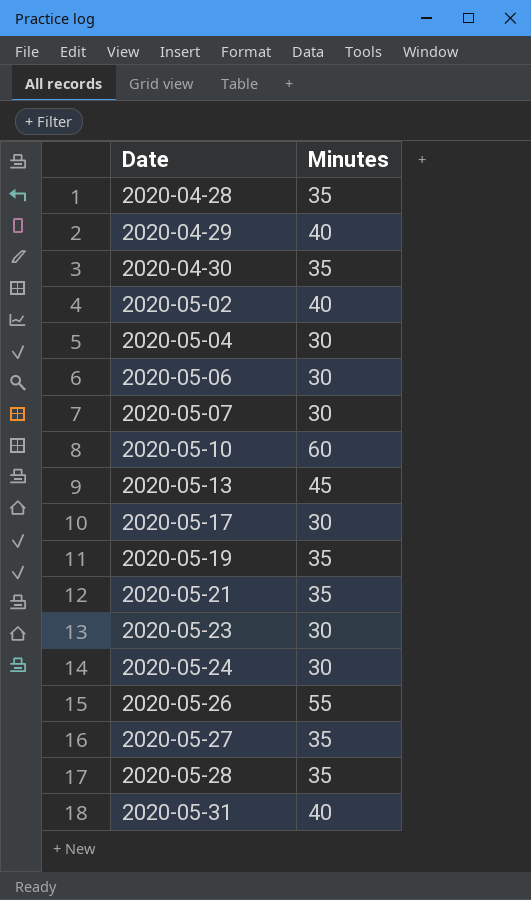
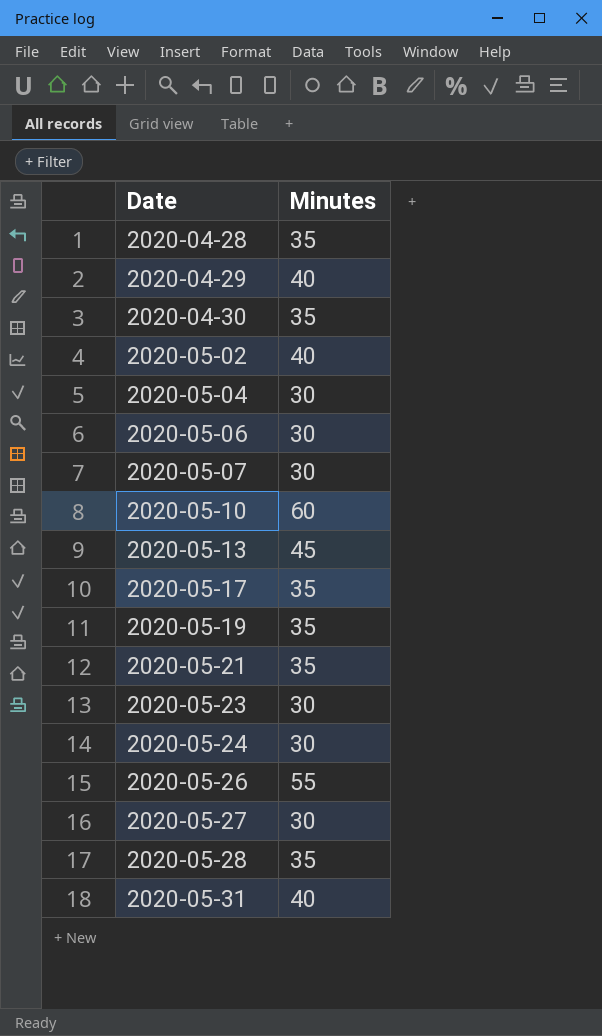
2020-05-17 | Minutes: 30 -> 35
2020-05-27 | Minutes: 35 -> 30

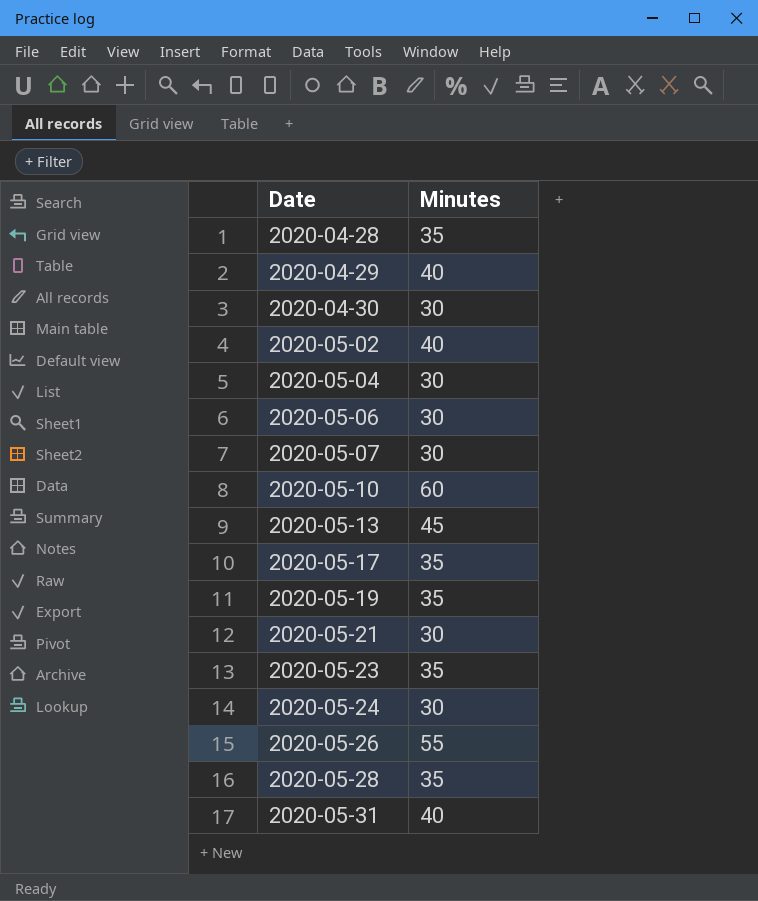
row 2020-05-27: 30 -> none
2020-04-30 | Minutes: 35 -> 30
2020-05-21 | Minutes: 35 -> 30
2020-05-23 | Minutes: 30 -> 35

